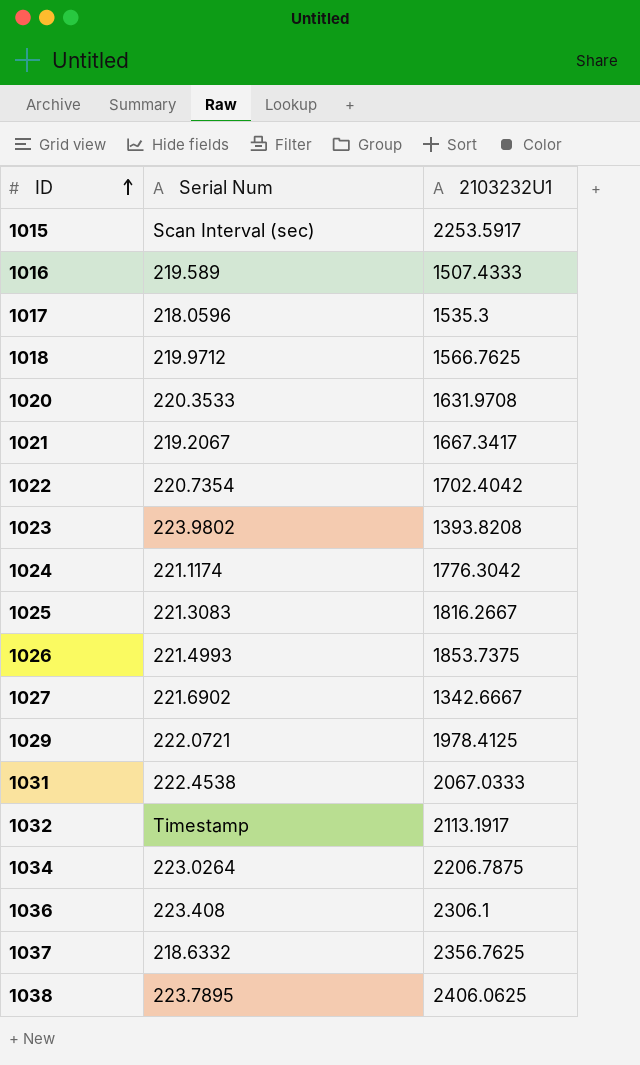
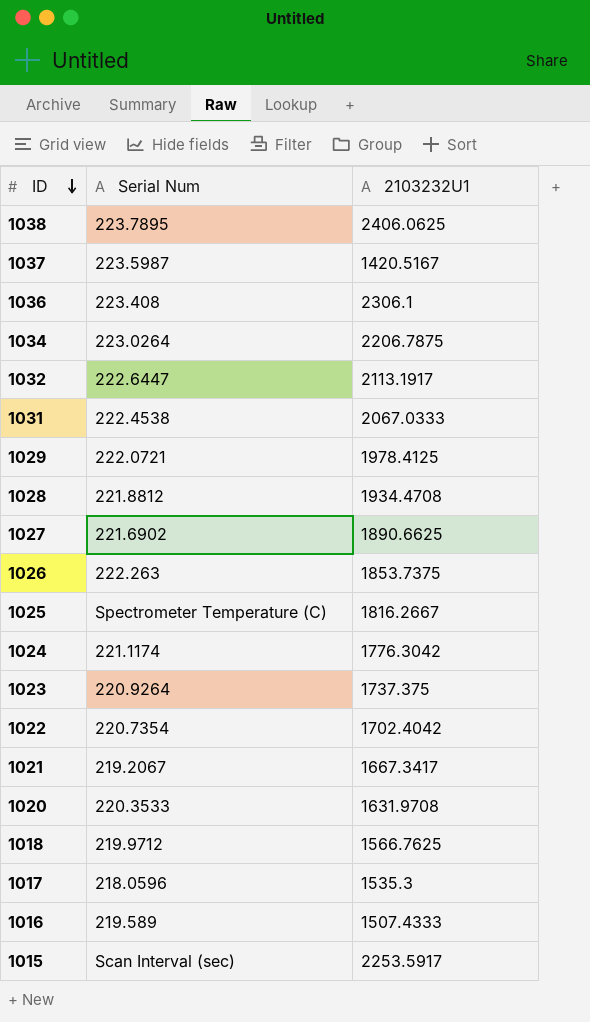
row order: ID ascending -> ID descending
1037 | Serial Num: 218.6332 -> 223.5987
1037 | 2103232U1: 2356.7625 -> 1420.5167
1032 | Serial Num: Timestamp -> 222.6447
row 1028: none -> 221.8812 | 1934.4708
1027 | 2103232U1: 1342.6667 -> 1890.6625
1026 | Serial Num: 221.4993 -> 222.263
1025 | Serial Num: 221.3083 -> Spectrometer Temperature (C)
1023 | Serial Num: 223.9802 -> 220.9264
1023 | 2103232U1: 1393.8208 -> 1737.375

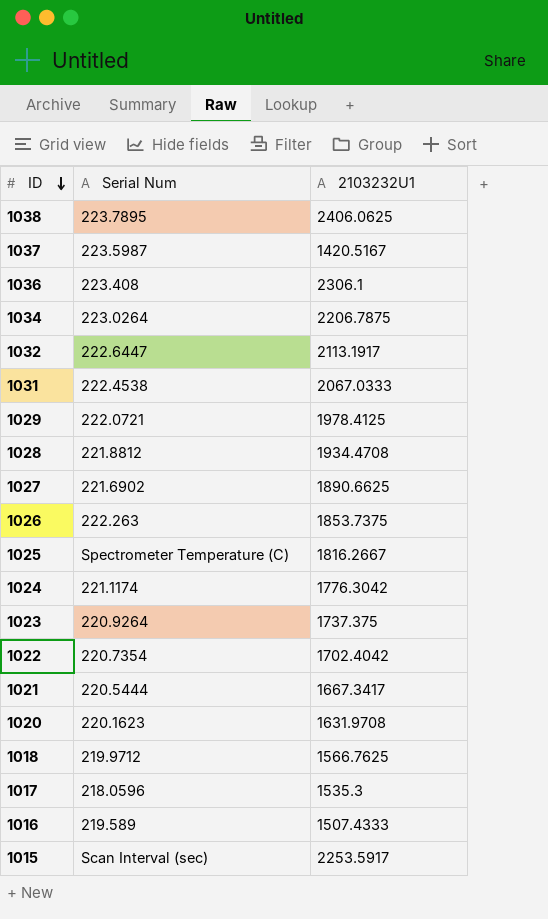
1021 | Serial Num: 219.2067 -> 220.5444
1020 | Serial Num: 220.3533 -> 220.1623

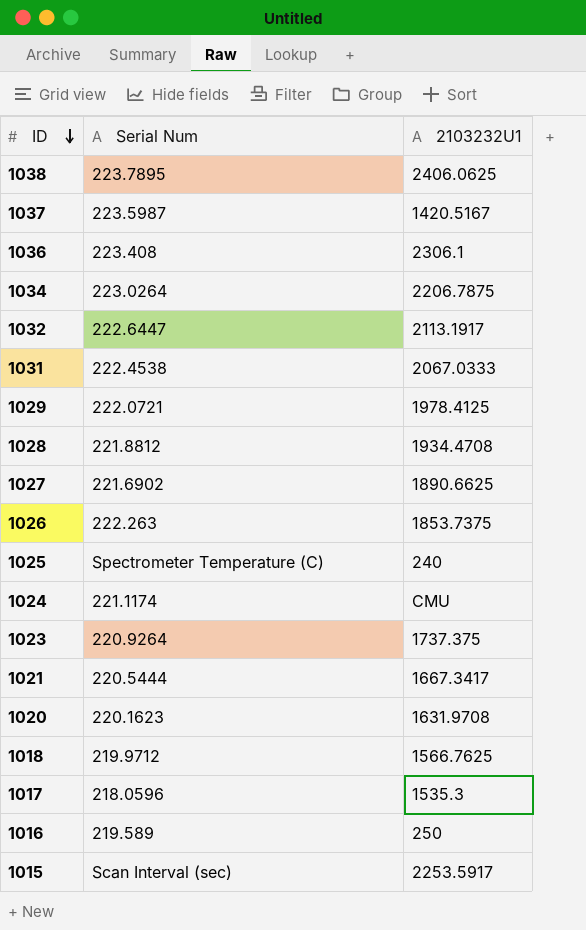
row 1022: 220.7354 | 1702.4042 -> none
1025 | 2103232U1: 1816.2667 -> 240
1024 | 2103232U1: 1776.3042 -> CMU
1016 | 2103232U1: 1507.4333 -> 250

